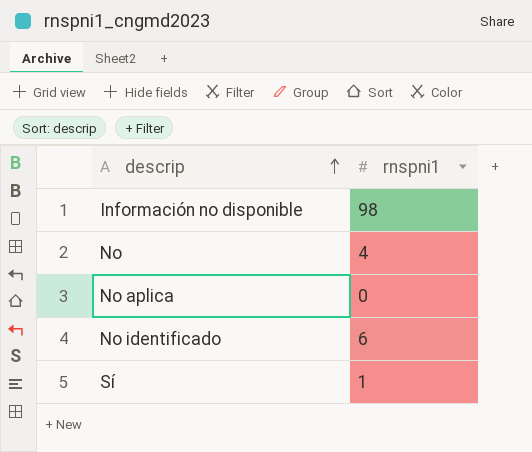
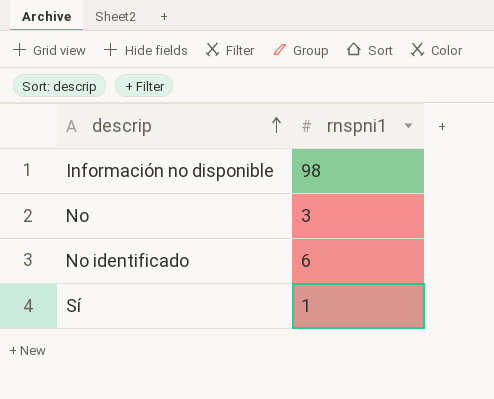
row No aplica: 0 -> none
No | rnspni1: 4 -> 3

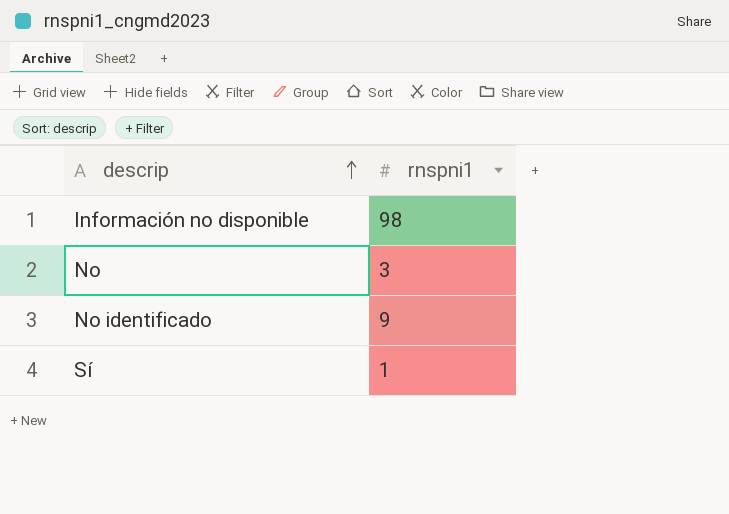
No identificado | rnspni1: 6 -> 9

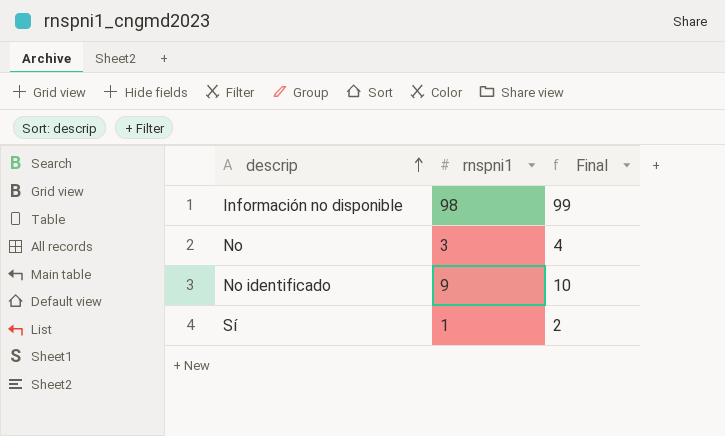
column Final | formula: none -> [rnspni1] + 1

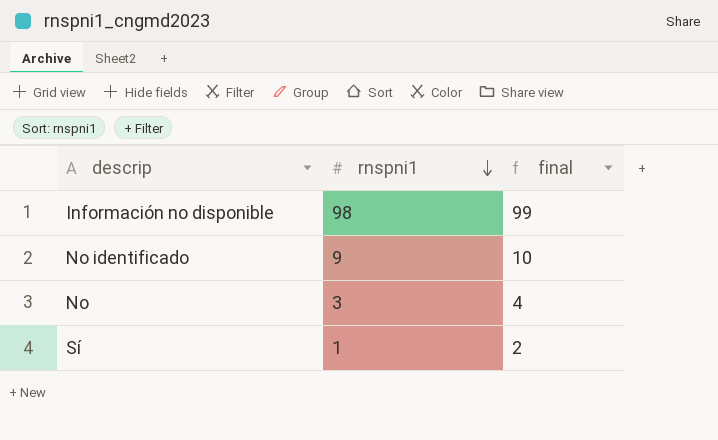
row order: descrip ascending -> rnspni1 descending
column name: Final -> final

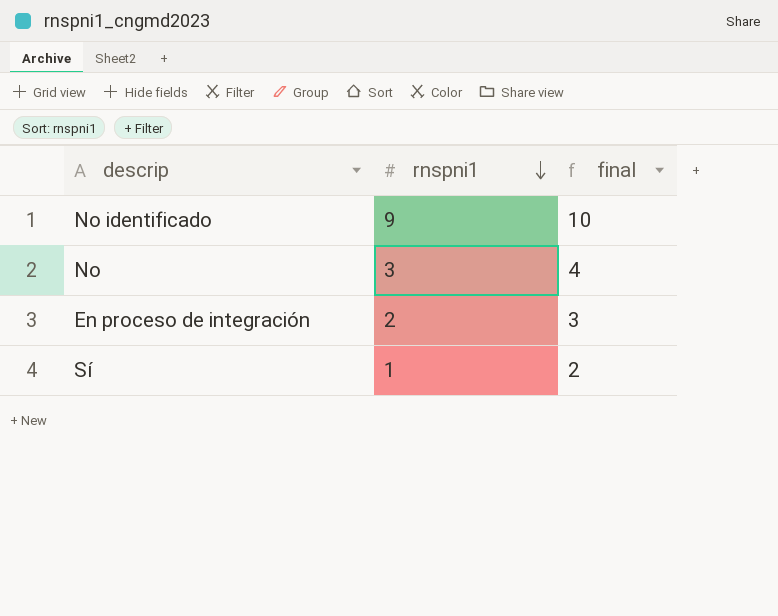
row Información no disponible: 98 | 99 -> none
row En proceso de integración: none -> 2 | 3

